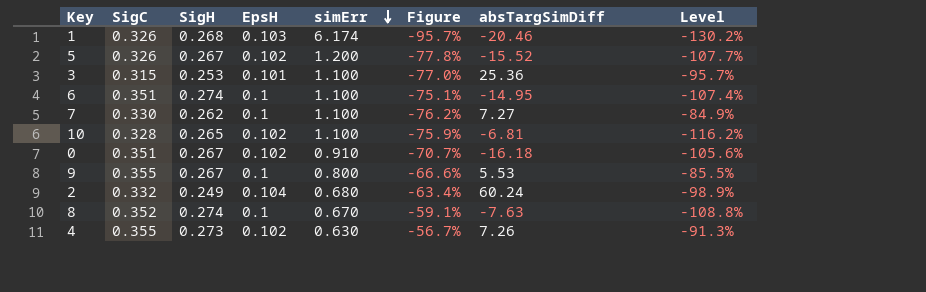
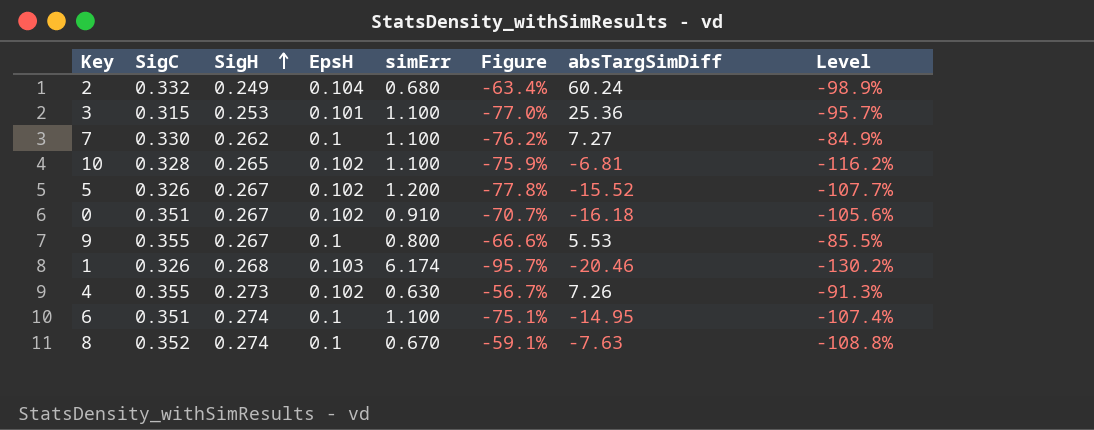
row order: simErr descending -> SigH ascending

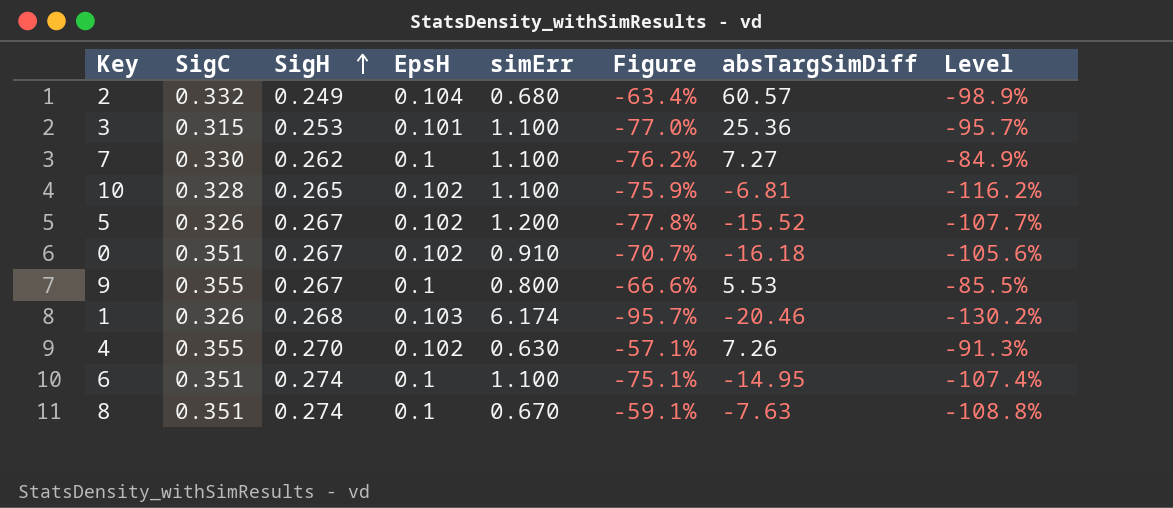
2 | absTargSimDiff: 60.24 -> 60.57
4 | SigH: 0.273 -> 0.270
4 | Figure: -56.7% -> -57.1%
8 | SigC: 0.352 -> 0.351

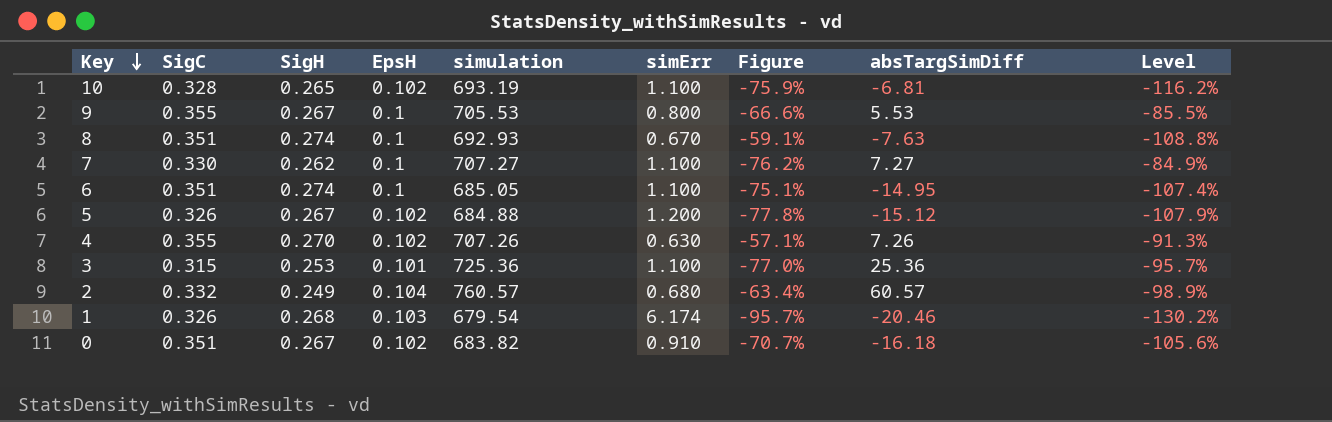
row order: SigH ascending -> Key descending
column simulation | position: none -> 5
5 | absTargSimDiff: -15.52 -> -15.12
5 | Level: -107.7% -> -107.9%

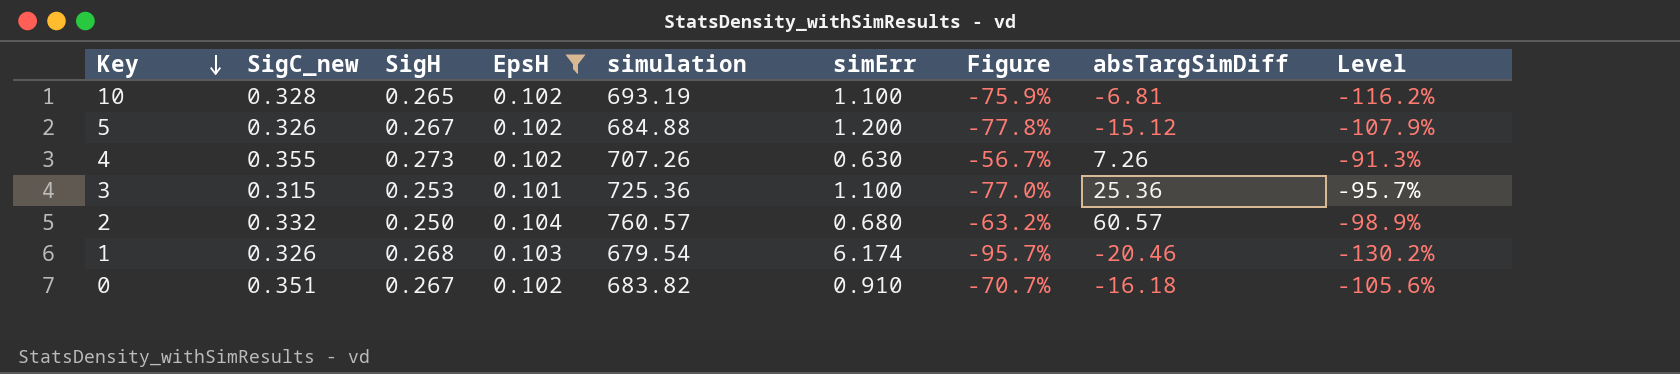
filter: none -> EpsH != 0.1
column name: SigC -> SigC_new
4 | SigH: 0.270 -> 0.273
4 | Figure: -57.1% -> -56.7%
2 | SigH: 0.249 -> 0.250
2 | Figure: -63.4% -> -63.2%

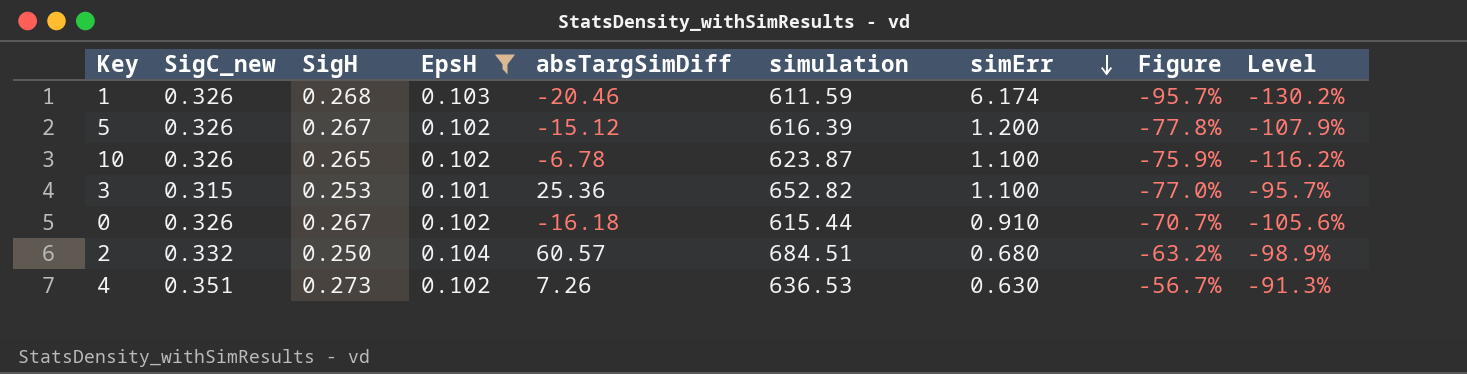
row order: Key descending -> simErr descending
column absTargSimDiff | position: 8 -> 5
1 | simulation: 679.54 -> 611.59
5 | simulation: 684.88 -> 616.39
10 | SigC_new: 0.328 -> 0.326
10 | absTargSimDiff: -6.81 -> -6.78
10 | simulation: 693.19 -> 623.87
3 | simulation: 725.36 -> 652.82
0 | SigC_new: 0.351 -> 0.326
0 | simulation: 683.82 -> 615.44
2 | simulation: 760.57 -> 684.51
4 | SigC_new: 0.355 -> 0.351
4 | simulation: 707.26 -> 636.53

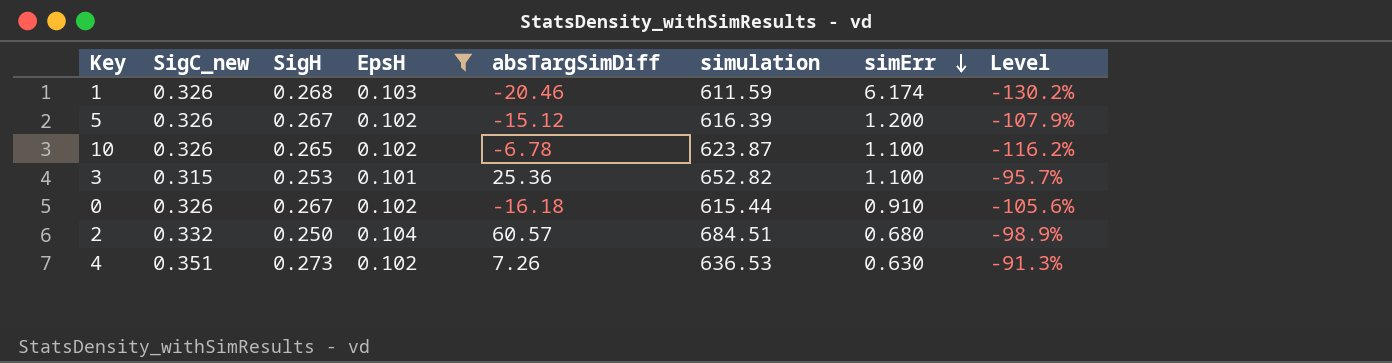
column Figure | formula: ([SigH] - [simErr]) / [simErr] -> none

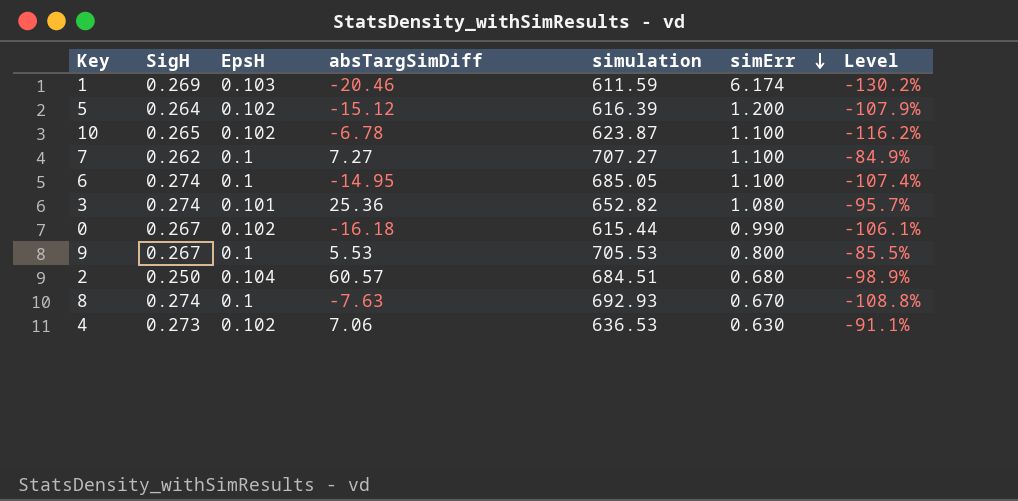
filter: EpsH != 0.1 -> none
column SigC_new | position: 2 -> none
1 | SigH: 0.268 -> 0.269
5 | SigH: 0.267 -> 0.264
3 | SigH: 0.253 -> 0.274
3 | simErr: 1.100 -> 1.080
0 | simErr: 0.910 -> 0.990
0 | Level: -105.6% -> -106.1%
4 | absTargSimDiff: 7.26 -> 7.06
4 | Level: -91.3% -> -91.1%

